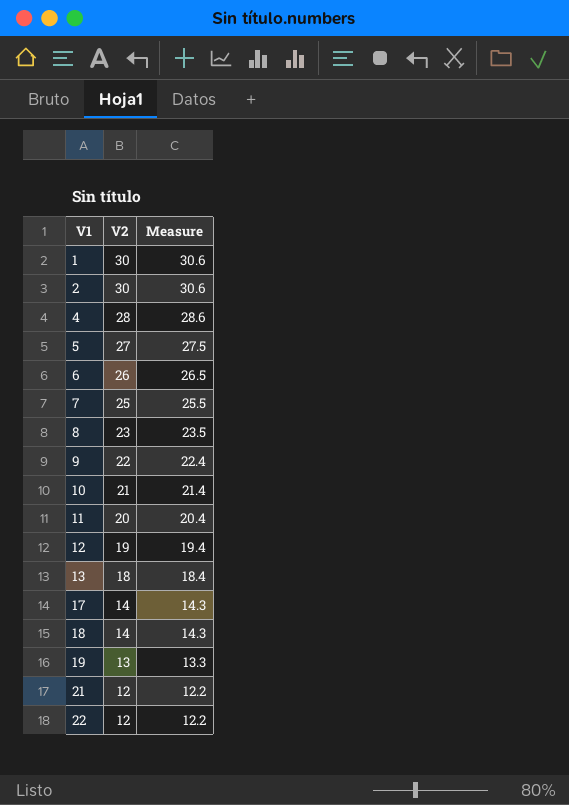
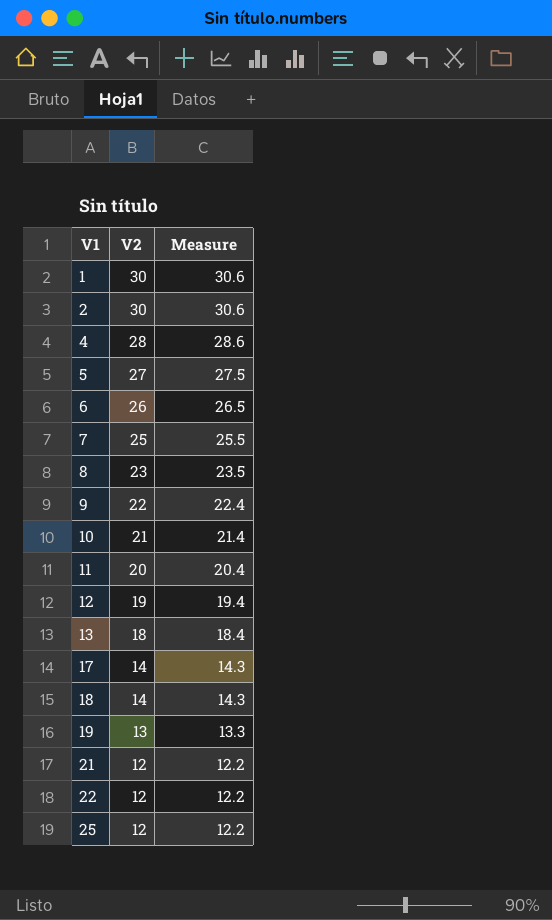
row 25: none -> 12 | 12.2

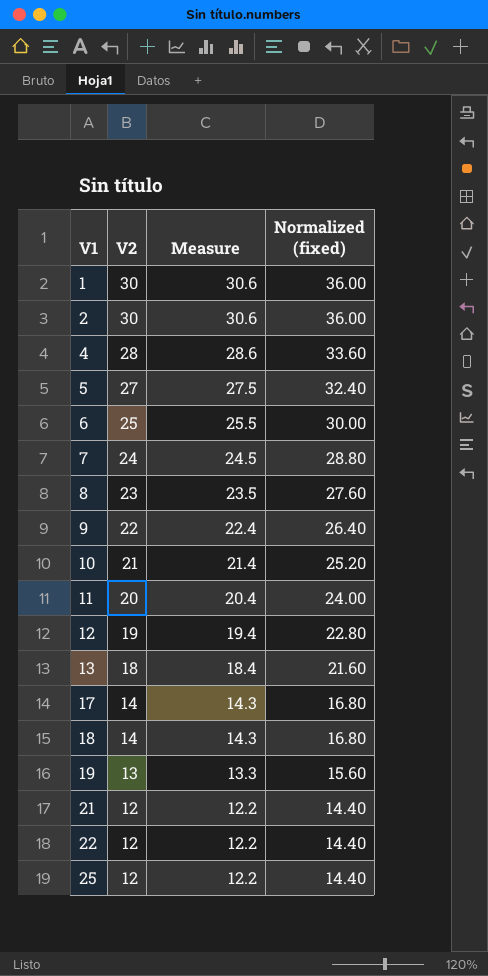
column Normalized (fixed) | formula: none -> [V2] * 1.2
6 | V2: 26 -> 25
6 | Measure: 26.5 -> 25.5
7 | V2: 25 -> 24
7 | Measure: 25.5 -> 24.5

